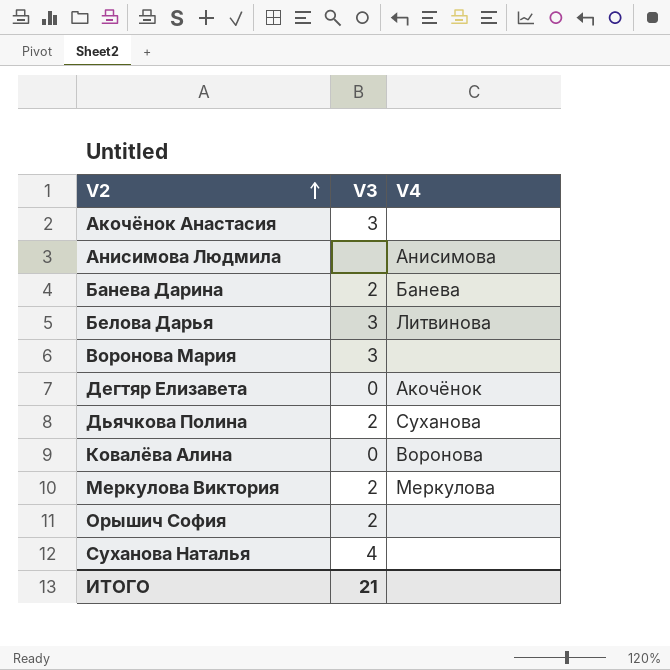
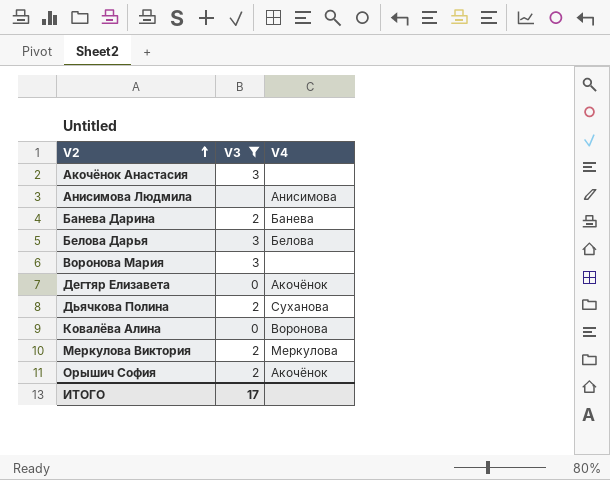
filter: none -> V3 != 4
Белова Дарья | V4: Литвинова -> Белова
Орышич София | V4: none -> Акочёнок
ИТОГО | V3: 21 -> 17

